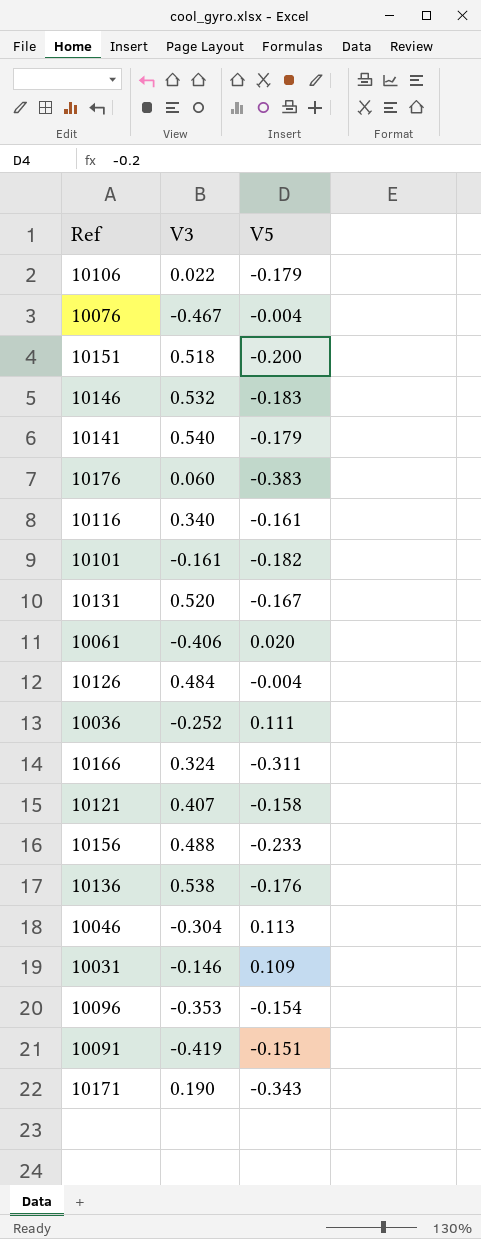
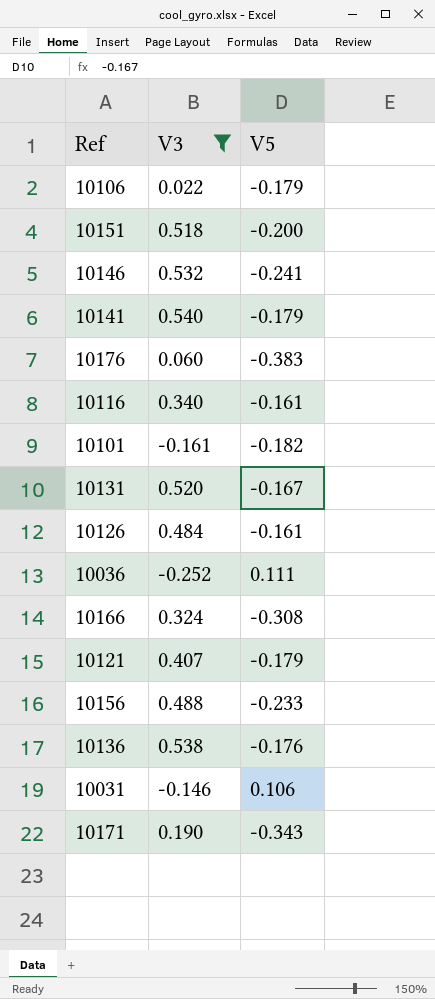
filter: none -> V3 >= -0.252
10146 | V5: -0.183 -> -0.241
10126 | V5: -0.004 -> -0.161
10166 | V5: -0.311 -> -0.308
10121 | V5: -0.158 -> -0.179
10031 | V5: 0.109 -> 0.106

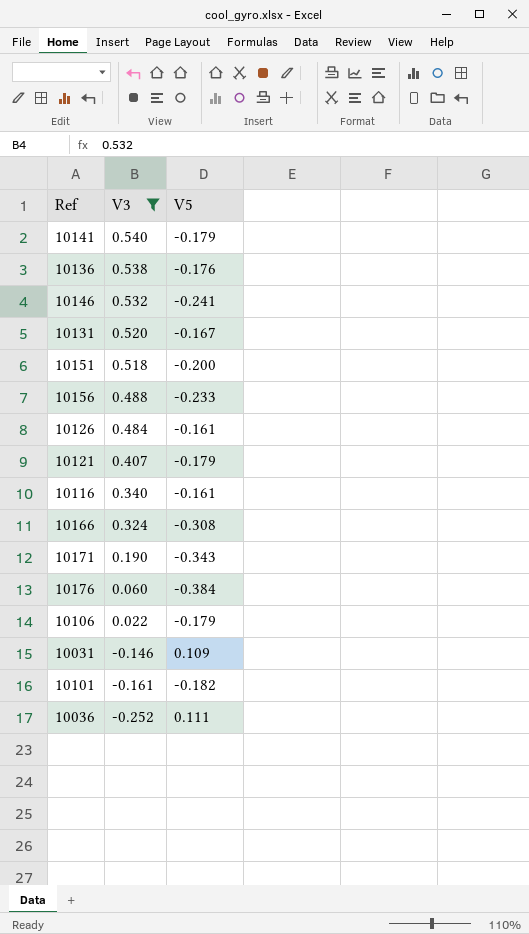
row order: none -> V3 descending
10176 | V5: -0.383 -> -0.384
10031 | V5: 0.106 -> 0.109

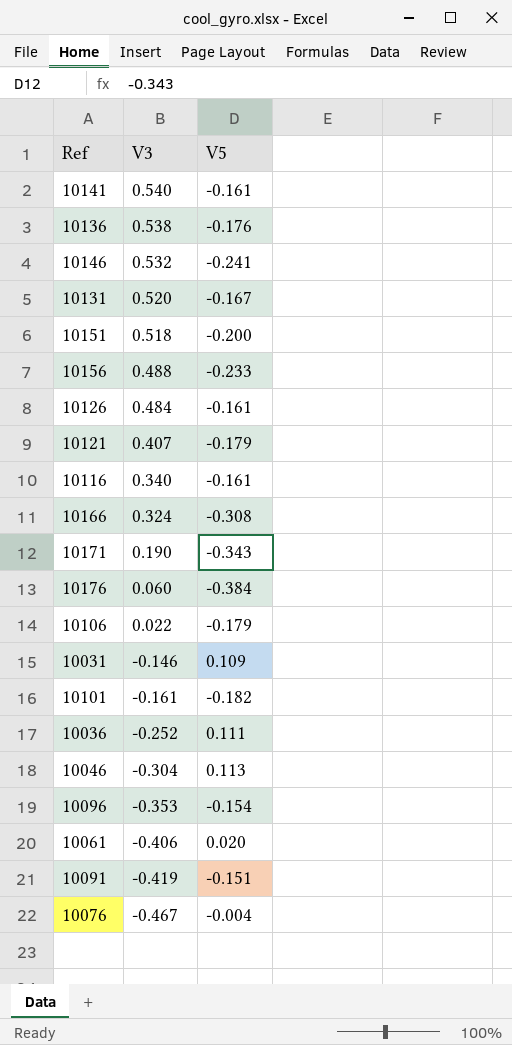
filter: V3 >= -0.252 -> none
10141 | V5: -0.179 -> -0.161

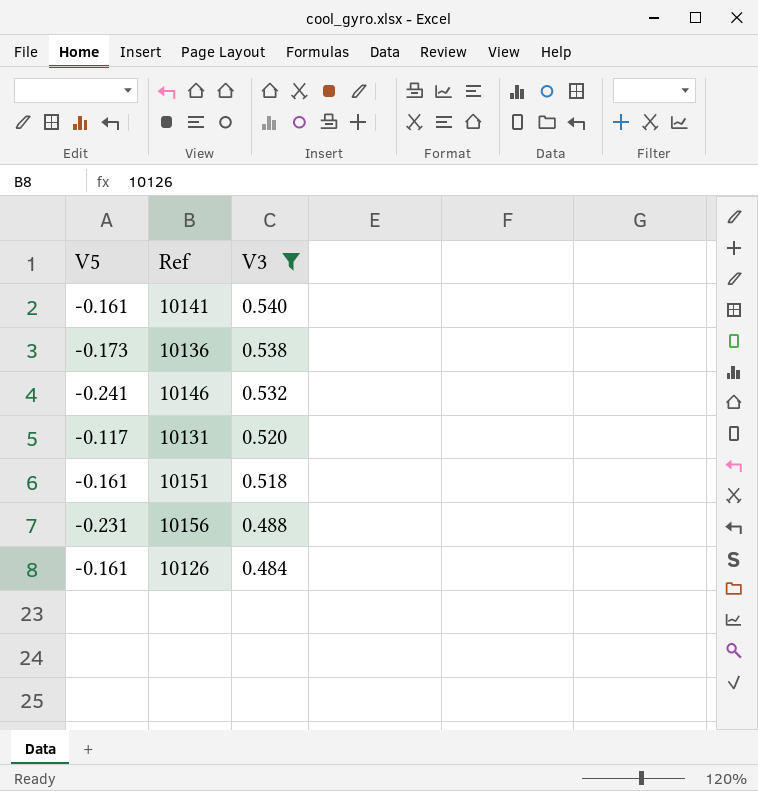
filter: none -> V3 >= 0.484
column V5 | position: 3 -> 1
10136 | V5: -0.176 -> -0.173
10131 | V5: -0.167 -> -0.117
10151 | V5: -0.200 -> -0.161
10156 | V5: -0.233 -> -0.231

